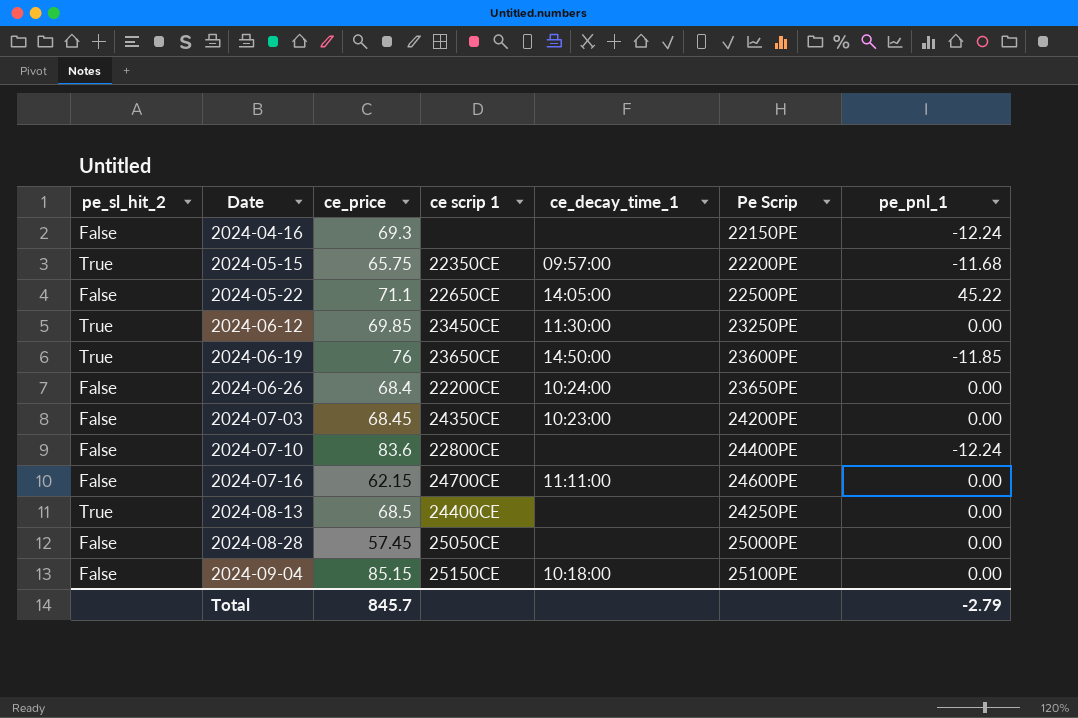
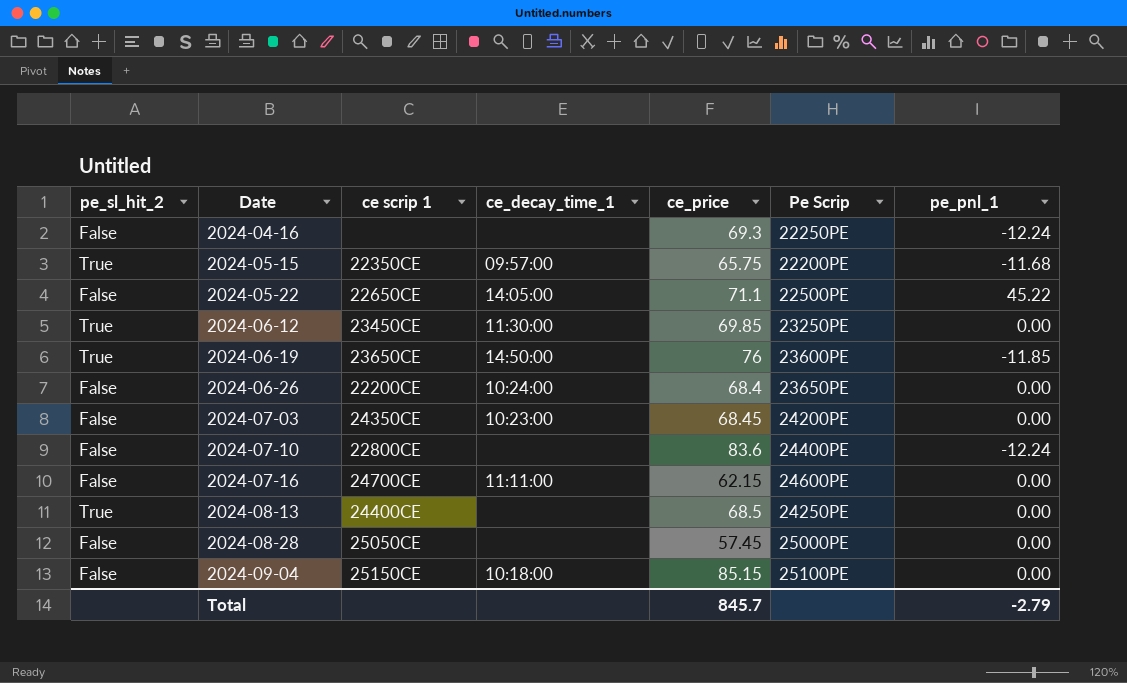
column ce_price | position: 3 -> 5
2024-04-16 | Pe Scrip: 22150PE -> 22250PE

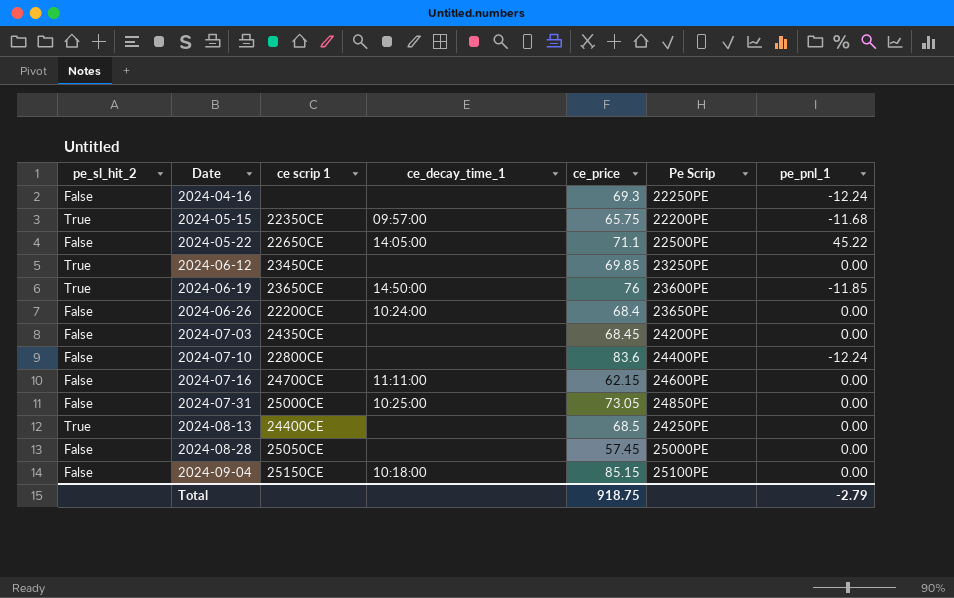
2024-06-12 | ce_decay_time_1: 11:30:00 -> none
2024-07-03 | ce_decay_time_1: 10:23:00 -> none
row 2024-07-31: none -> False | 25000CE | 10:25:00 | 73.05 | 24850PE | 0.00
Total | ce_price: 845.7 -> 918.75

